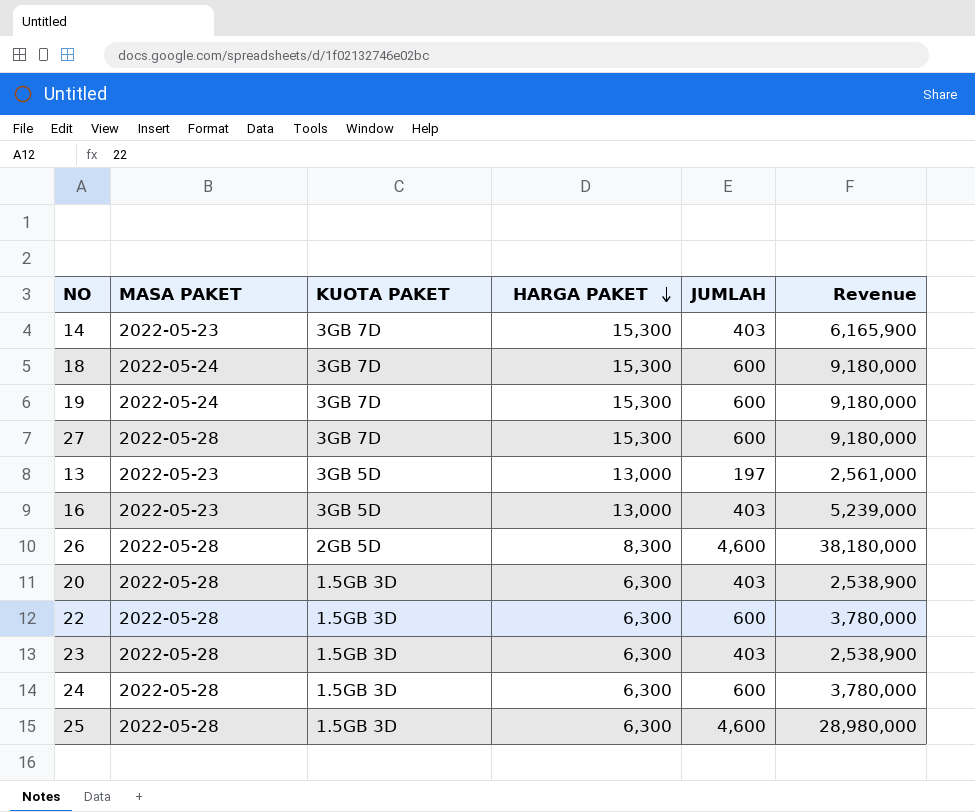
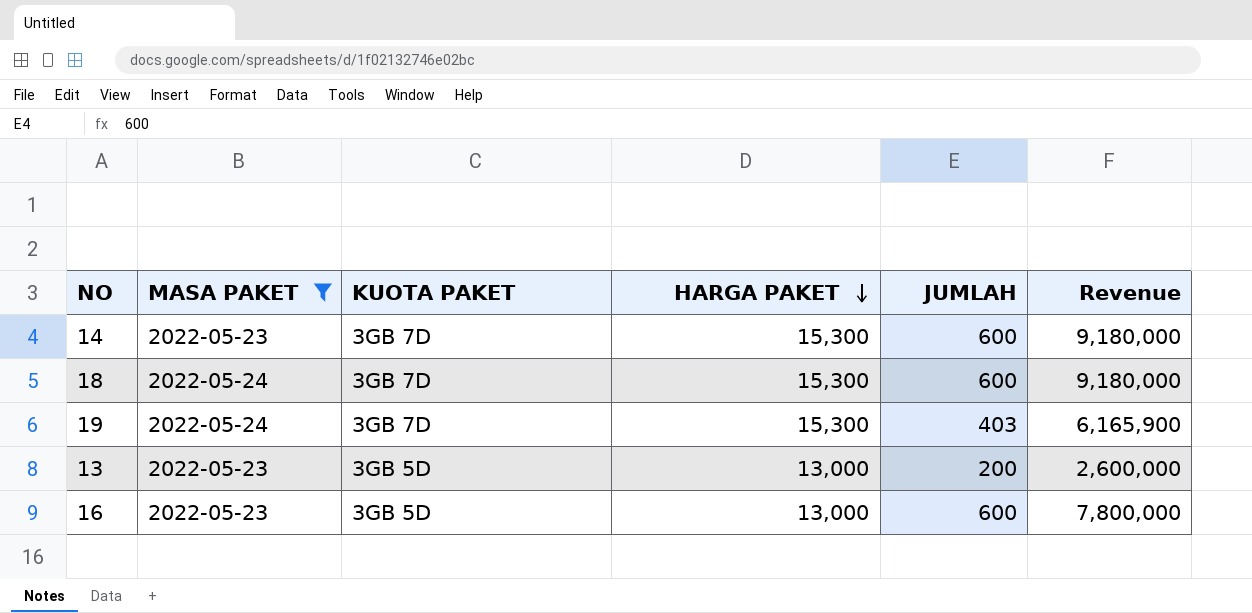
filter: none -> MASA PAKET != 2022-05-28
14 | JUMLAH: 403 -> 600
14 | Revenue: 6,165,900 -> 9,180,000
19 | JUMLAH: 600 -> 403
19 | Revenue: 9,180,000 -> 6,165,900
13 | JUMLAH: 197 -> 200
13 | Revenue: 2,561,000 -> 2,600,000
16 | JUMLAH: 403 -> 600
16 | Revenue: 5,239,000 -> 7,800,000

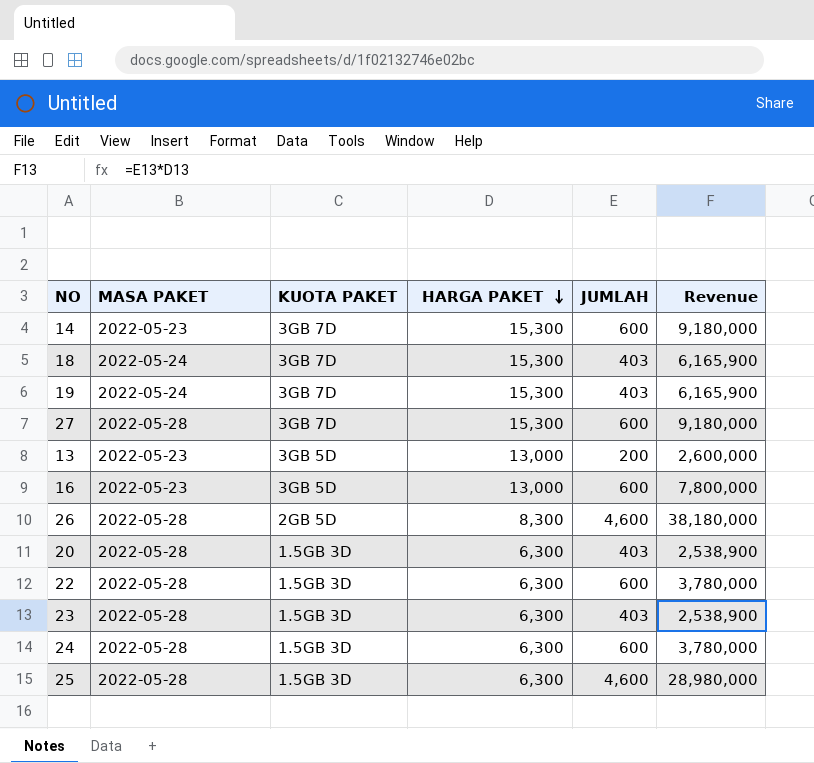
filter: MASA PAKET != 2022-05-28 -> none
18 | JUMLAH: 600 -> 403
18 | Revenue: 9,180,000 -> 6,165,900

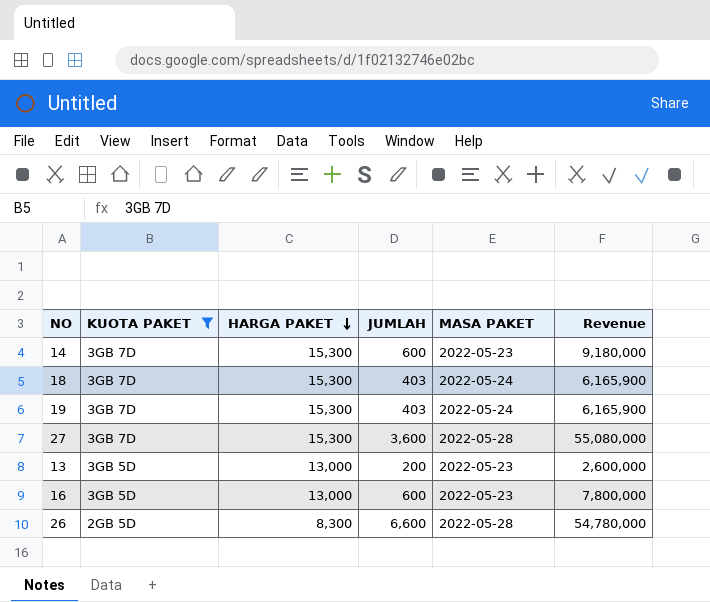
filter: none -> KUOTA PAKET != 1.5GB 3D
column MASA PAKET | position: 2 -> 5
27 | JUMLAH: 600 -> 3,600
27 | Revenue: 9,180,000 -> 55,080,000
26 | JUMLAH: 4,600 -> 6,600
26 | Revenue: 38,180,000 -> 54,780,000

